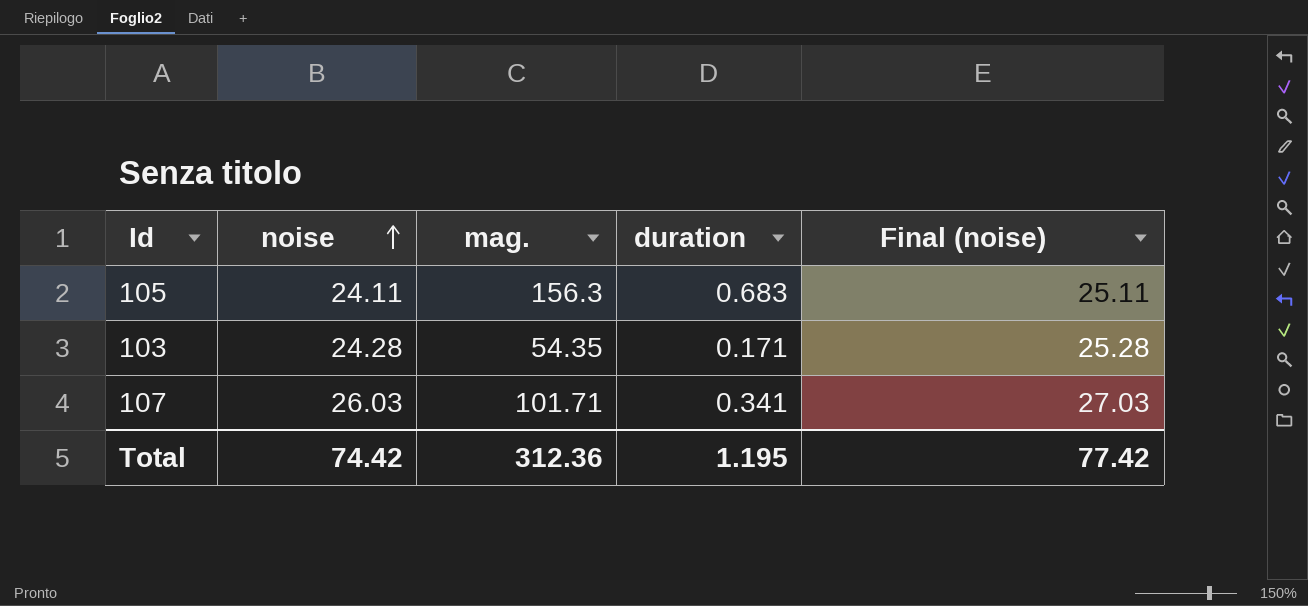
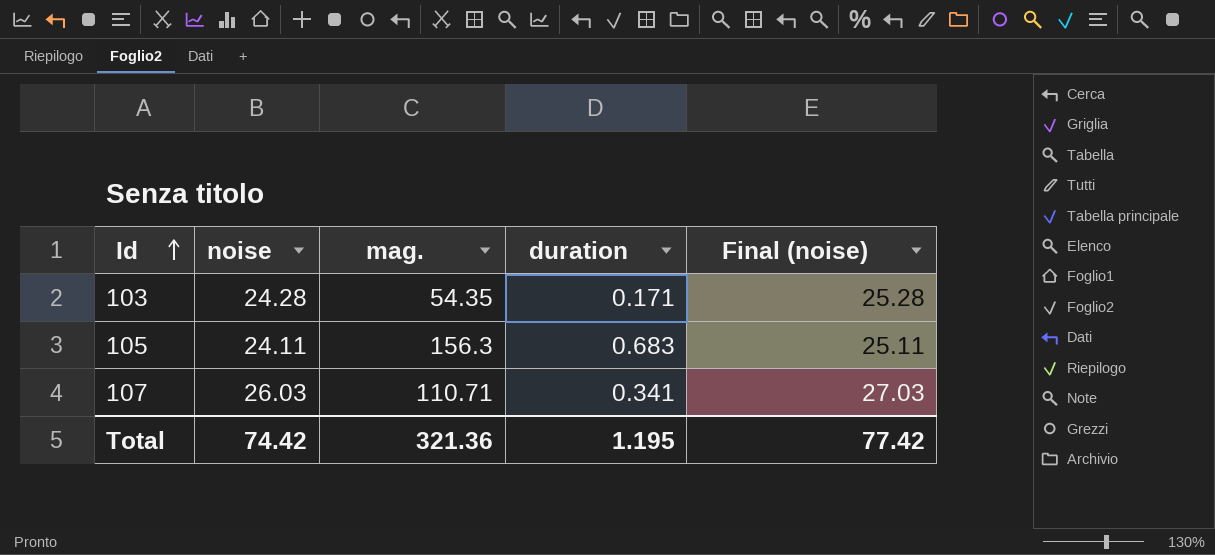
row order: noise ascending -> Id ascending
107 | mag.: 101.71 -> 110.71
Total | mag.: 312.36 -> 321.36

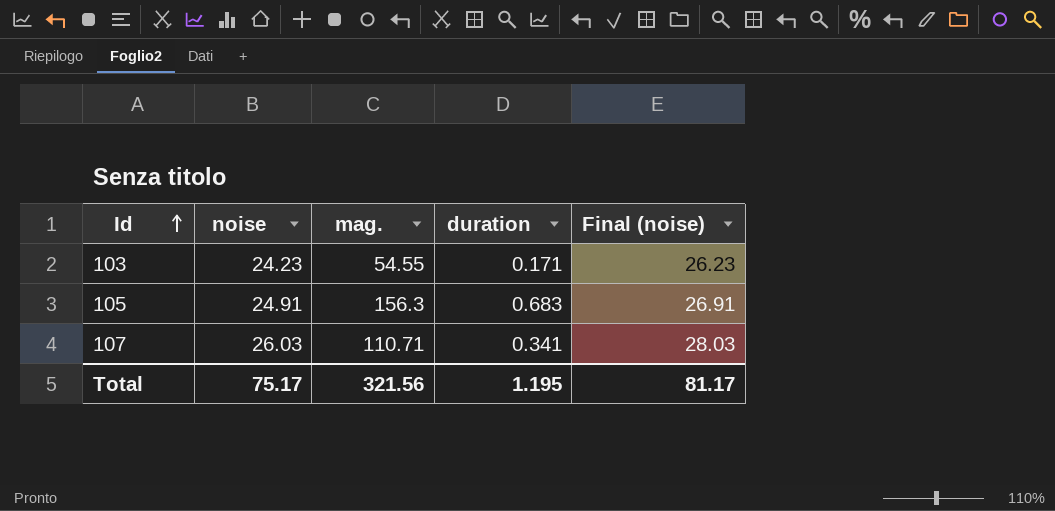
column Final (noise) | formula: [noise] + 1 -> [noise] + 2
103 | noise: 24.28 -> 24.23
103 | mag.: 54.35 -> 54.55
105 | noise: 24.11 -> 24.91
Total | noise: 74.42 -> 75.17
Total | mag.: 321.36 -> 321.56
Total | Final (noise): 77.42 -> 81.17

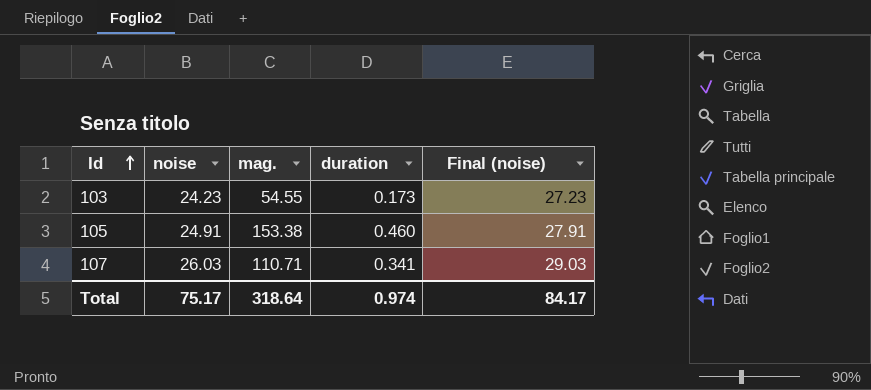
column Final (noise) | formula: [noise] + 2 -> [noise] + 3
103 | duration: 0.171 -> 0.173
105 | mag.: 156.3 -> 153.38
105 | duration: 0.683 -> 0.460
Total | mag.: 321.56 -> 318.64
Total | duration: 1.195 -> 0.974
Total | Final (noise): 81.17 -> 84.17

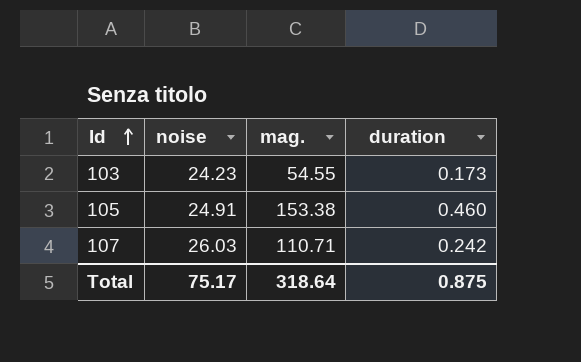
column Final (noise) | formula: [noise] + 3 -> none
107 | duration: 0.341 -> 0.242
Total | duration: 0.974 -> 0.875

